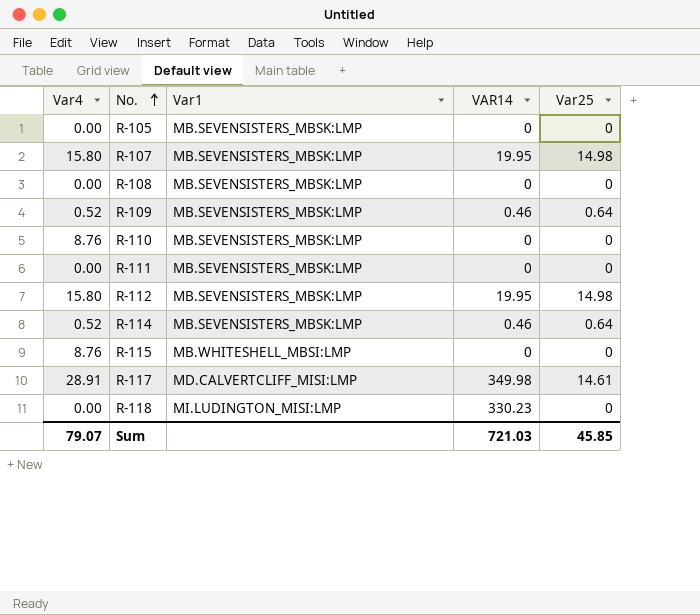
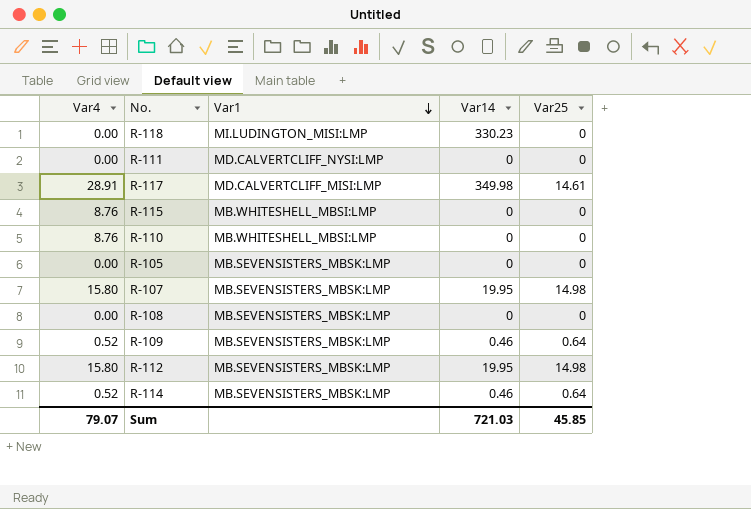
row order: No. ascending -> Var1 descending
column name: VAR14 -> Var14
R-111 | Var1: MB.SEVENSISTERS_MBSK:LMP -> MD.CALVERTCLIFF_NYSI:LMP
R-110 | Var1: MB.SEVENSISTERS_MBSK:LMP -> MB.WHITESHELL_MBSI:LMP

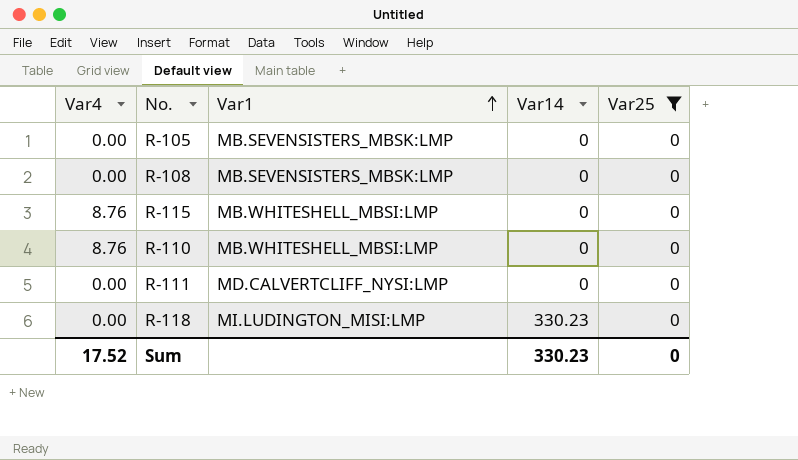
filter: none -> Var25 = 0
row order: Var1 descending -> Var1 ascending
Sum | Var4: 79.07 -> 17.52
Sum | Var14: 721.03 -> 330.23
Sum | Var25: 45.85 -> 0

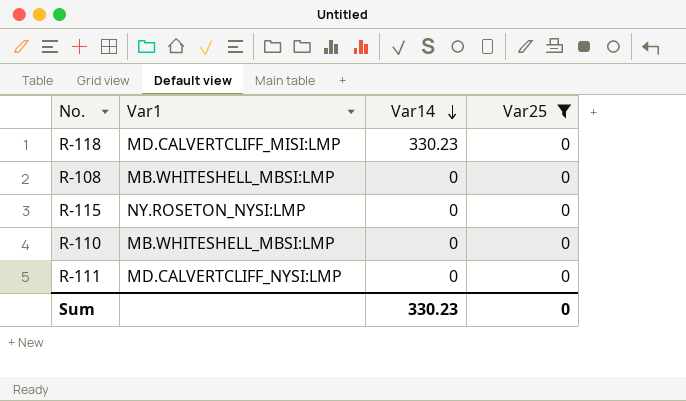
row order: Var1 ascending -> Var14 descending
column Var4 | position: 1 -> none
row R-105: 0.00 | MB.SEVENSISTERS_MBSK:LMP | 0 | 0 -> none
R-118 | Var1: MI.LUDINGTON_MISI:LMP -> MD.CALVERTCLIFF_MISI:LMP
R-108 | Var1: MB.SEVENSISTERS_MBSK:LMP -> MB.WHITESHELL_MBSI:LMP
R-115 | Var1: MB.WHITESHELL_MBSI:LMP -> NY.ROSETON_NYSI:LMP

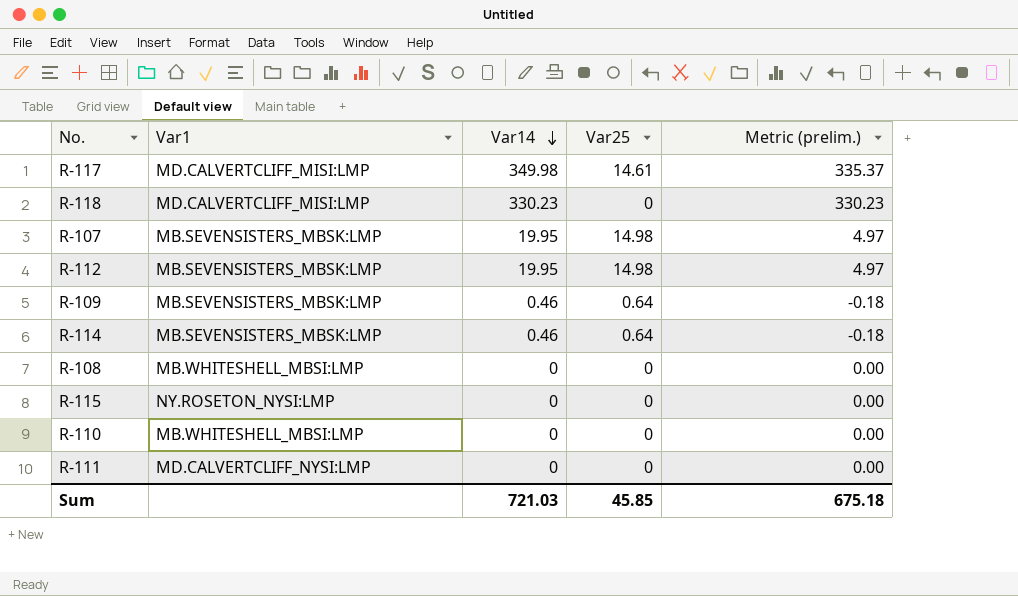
filter: Var25 = 0 -> none
column Metric (prelim.) | formula: none -> [Var14] - [Var25]
Sum | Var14: 330.23 -> 721.03
Sum | Var25: 0 -> 45.85

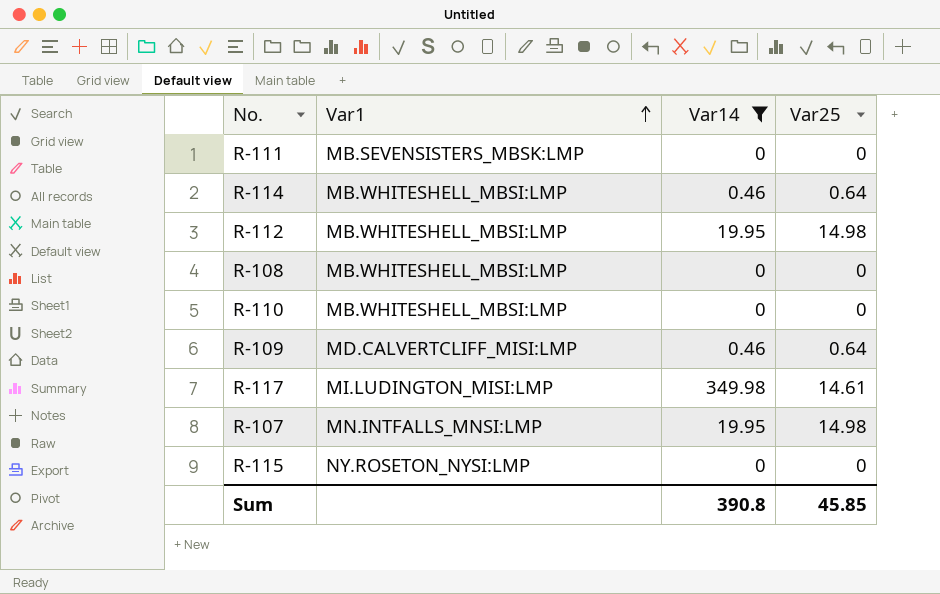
filter: none -> Var14 != 330.23
row order: Var14 descending -> Var1 ascending
column Metric (prelim.) | formula: [Var14] - [Var25] -> none
R-111 | Var1: MD.CALVERTCLIFF_NYSI:LMP -> MB.SEVENSISTERS_MBSK:LMP
R-114 | Var1: MB.SEVENSISTERS_MBSK:LMP -> MB.WHITESHELL_MBSI:LMP
R-112 | Var1: MB.SEVENSISTERS_MBSK:LMP -> MB.WHITESHELL_MBSI:LMP
R-109 | Var1: MB.SEVENSISTERS_MBSK:LMP -> MD.CALVERTCLIFF_MISI:LMP
R-117 | Var1: MD.CALVERTCLIFF_MISI:LMP -> MI.LUDINGTON_MISI:LMP
R-107 | Var1: MB.SEVENSISTERS_MBSK:LMP -> MN.INTFALLS_MNSI:LMP
Sum | Var14: 721.03 -> 390.8

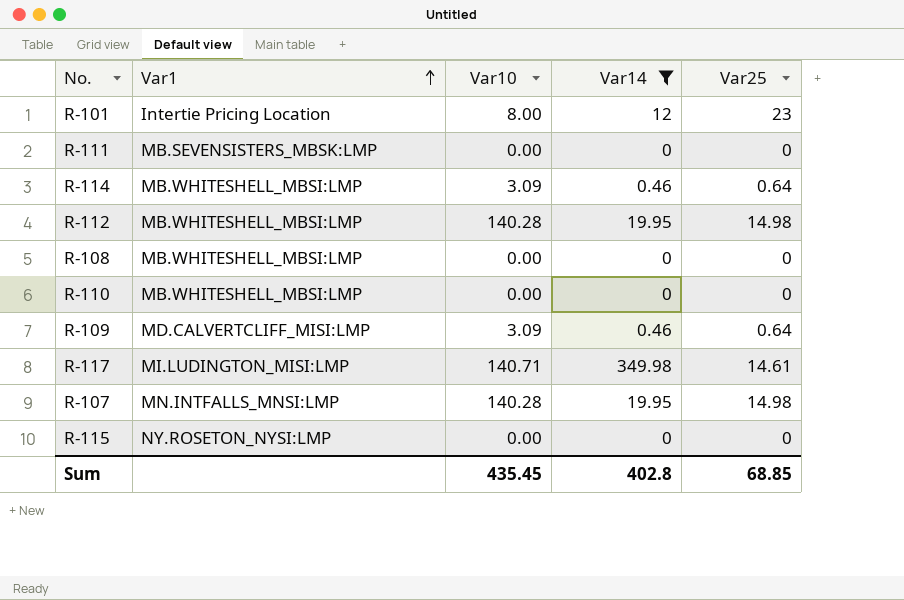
column Var10 | position: none -> 3
row R-101: none -> Intertie Pricing Location | 8.00 | 12 | 23
Sum | Var14: 390.8 -> 402.8
Sum | Var25: 45.85 -> 68.85

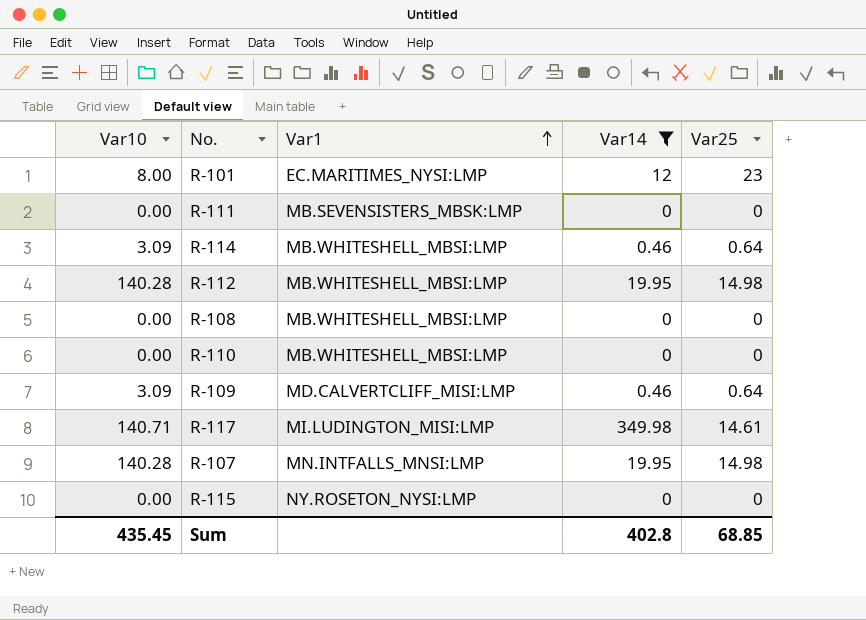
column Var10 | position: 3 -> 1
R-101 | Var1: Intertie Pricing Location -> EC.MARITIMES_NYSI:LMP

